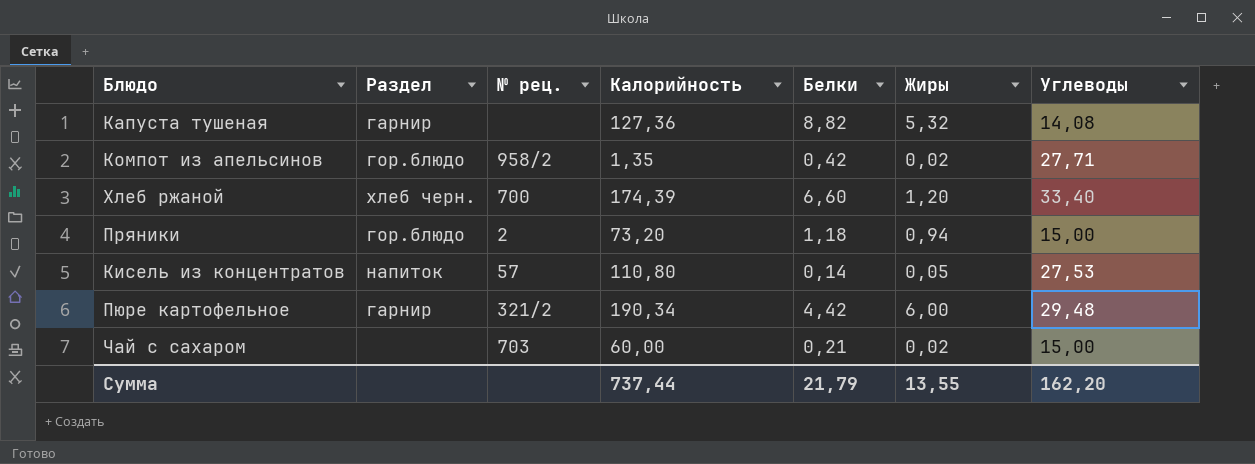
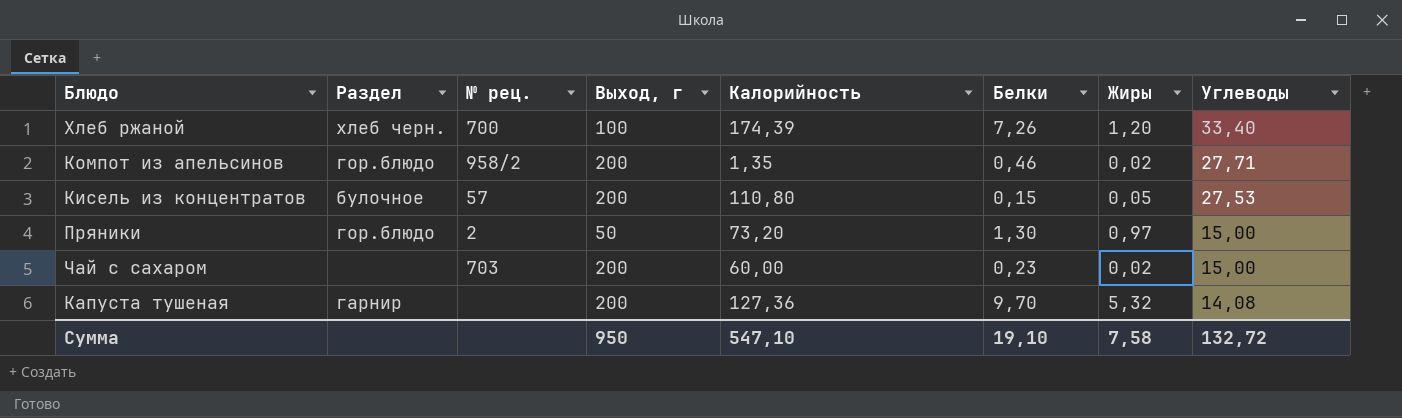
row order: none -> Углеводы descending
column Выход, г | position: none -> 4
row Пюре картофельное: гарнир | 321/2 | 190,34 | 4,42 | 6,00 | 29,48 -> none
Хлеб ржаной | Белки: 6,60 -> 7,26
Компот из апельсинов | Белки: 0,42 -> 0,46
Кисель из концентратов | Раздел: напиток -> булочное
Кисель из концентратов | Белки: 0,14 -> 0,15
Пряники | Белки: 1,18 -> 1,30
Пряники | Жиры: 0,94 -> 0,97
Чай с сахаром | Белки: 0,21 -> 0,23
Капуста тушеная | Белки: 8,82 -> 9,70
Сумма | Калорийность: 737,44 -> 547,10
Сумма | Белки: 21,79 -> 19,10
Сумма | Жиры: 13,55 -> 7,58
Сумма | Углеводы: 162,20 -> 132,72

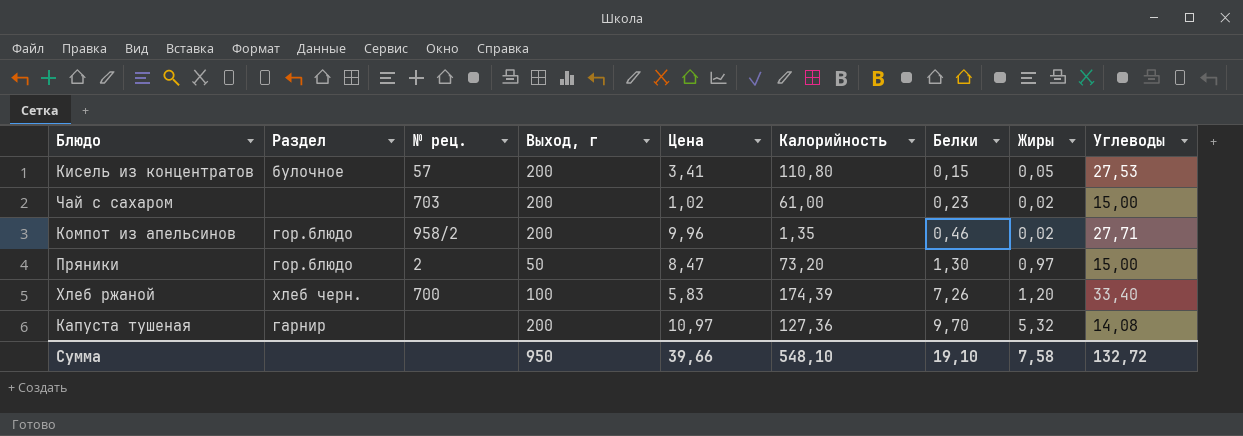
row order: Углеводы descending -> Белки ascending
column Цена | position: none -> 5
Чай с сахаром | Калорийность: 60,00 -> 61,00
Сумма | Калорийность: 547,10 -> 548,10

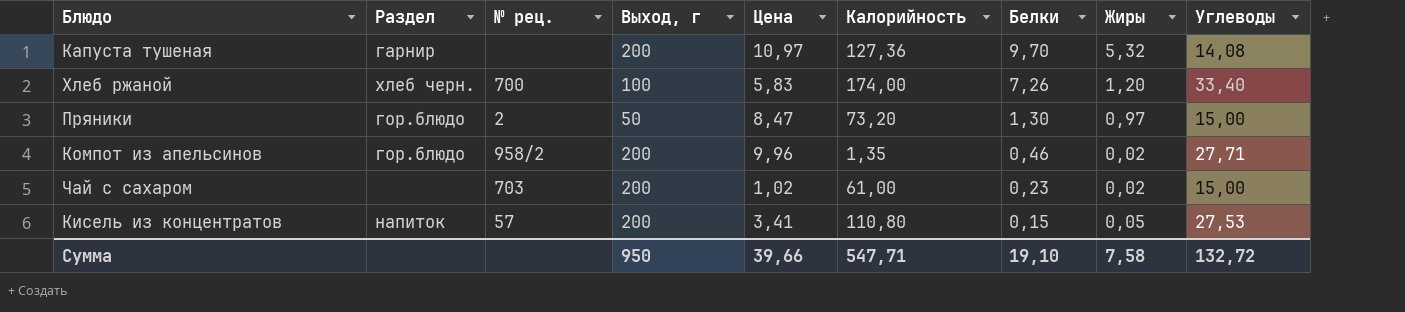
row order: Белки ascending -> Белки descending
Хлеб ржаной | Калорийность: 174,39 -> 174,00
Кисель из концентратов | Раздел: булочное -> напиток
Сумма | Калорийность: 548,10 -> 547,71

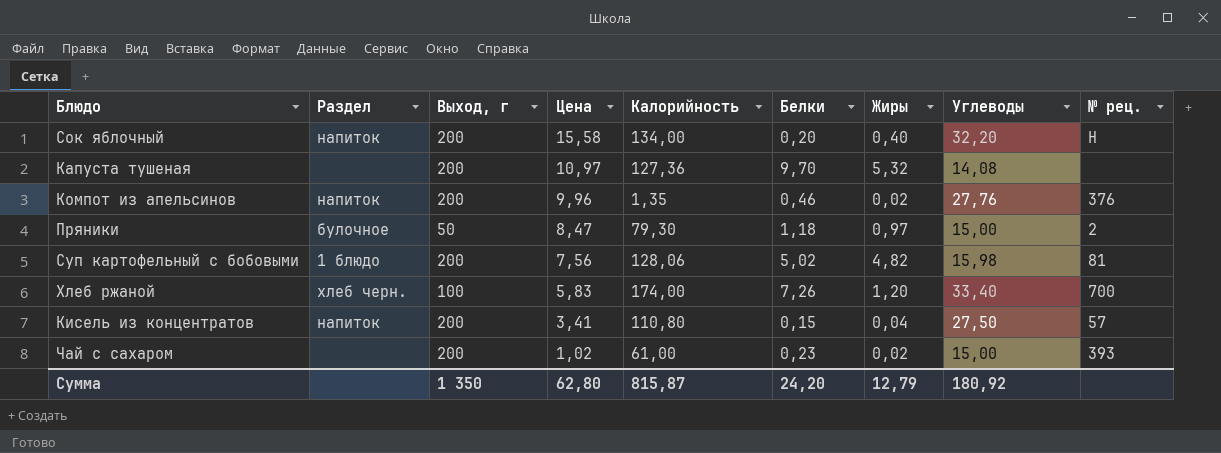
row order: Белки descending -> Цена descending
column № рец. | position: 3 -> 9
row Сок яблочный: none -> напиток | 200 | 15,58 | 134,00 | 0,20 | 0,40 | 32,20 | Н
Капуста тушеная | Раздел: гарнир -> none
Компот из апельсинов | Раздел: гор.блюдо -> напиток
Компот из апельсинов | Углеводы: 27,71 -> 27,76
Компот из апельсинов | № рец.: 958/2 -> 376
Пряники | Раздел: гор.блюдо -> булочное
Пряники | Калорийность: 73,20 -> 79,30
Пряники | Белки: 1,30 -> 1,18
row Суп картофельный с бобовыми: none -> 1 блюдо | 200 | 7,56 | 128,06 | 5,02 | 4,82 | 15,98 | 81
Кисель из концентратов | Жиры: 0,05 -> 0,04
Кисель из концентратов | Углеводы: 27,53 -> 27,50
Чай с сахаром | № рец.: 703 -> 393
Сумма | Выход, г: 950 -> 1 350
Сумма | Цена: 39,66 -> 62,80
Сумма | Калорийность: 547,71 -> 815,87
Сумма | Белки: 19,10 -> 24,20
Сумма | Жиры: 7,58 -> 12,79
Сумма | Углеводы: 132,72 -> 180,92

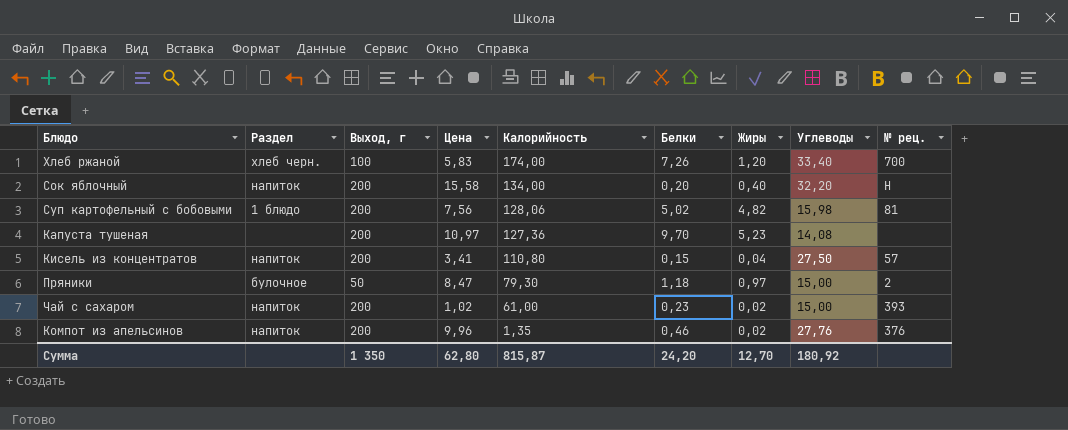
row order: Цена descending -> Калорийность descending
Капуста тушеная | Жиры: 5,32 -> 5,23
Чай с сахаром | Раздел: none -> напиток
Сумма | Жиры: 12,79 -> 12,70

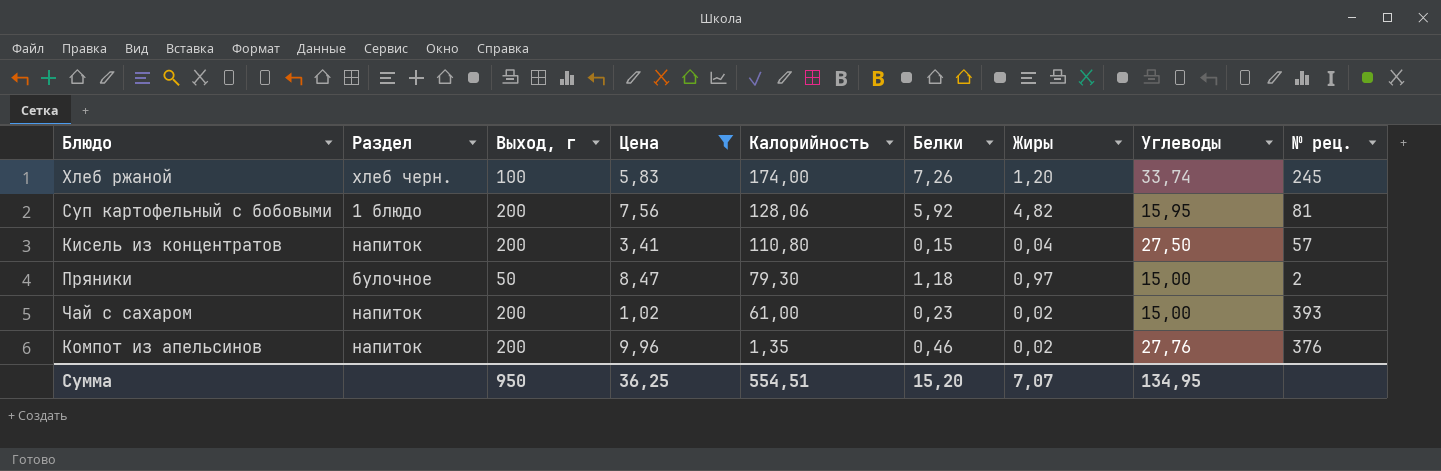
filter: none -> Цена <= 9,96
Хлеб ржаной | Углеводы: 33,40 -> 33,74
Хлеб ржаной | № рец.: 700 -> 245
Суп картофельный с бобовыми | Белки: 5,02 -> 5,92
Суп картофельный с бобовыми | Углеводы: 15,98 -> 15,95
Сумма | Выход, г: 1 350 -> 950
Сумма | Цена: 62,80 -> 36,25
Сумма | Калорийность: 815,87 -> 554,51
Сумма | Белки: 24,20 -> 15,20
Сумма | Жиры: 12,70 -> 7,07
Сумма | Углеводы: 180,92 -> 134,95

